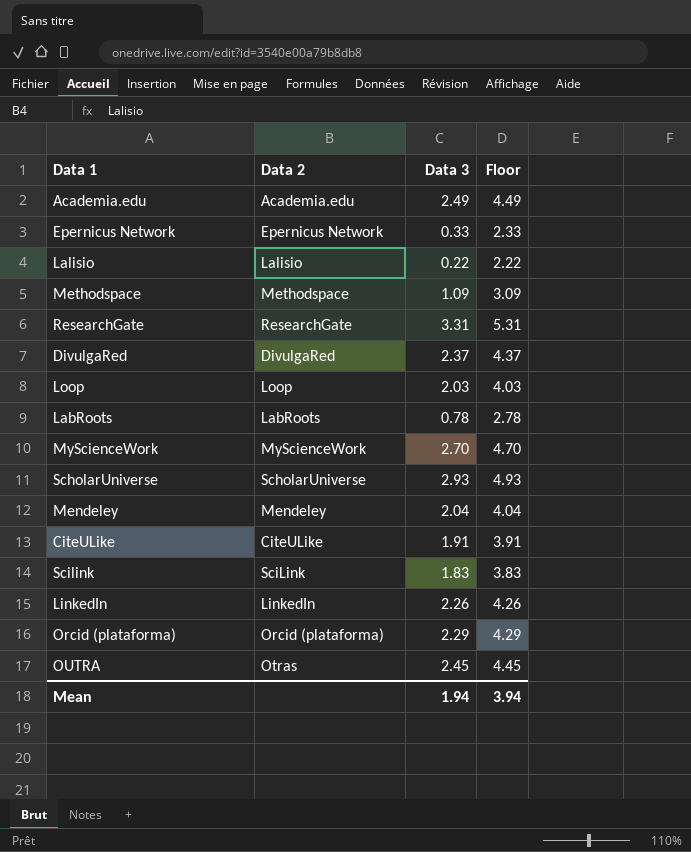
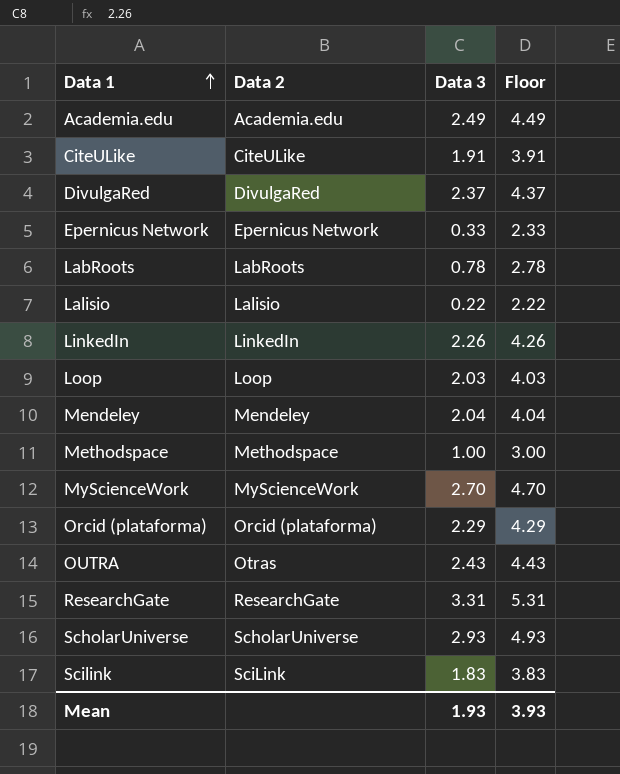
row order: none -> Data 1 ascending
Methodspace | Data 3: 1.09 -> 1.00
Methodspace | Floor: 3.09 -> 3.00
OUTRA | Data 3: 2.45 -> 2.43
OUTRA | Floor: 4.45 -> 4.43
Mean | Data 3: 1.94 -> 1.93
Mean | Floor: 3.94 -> 3.93

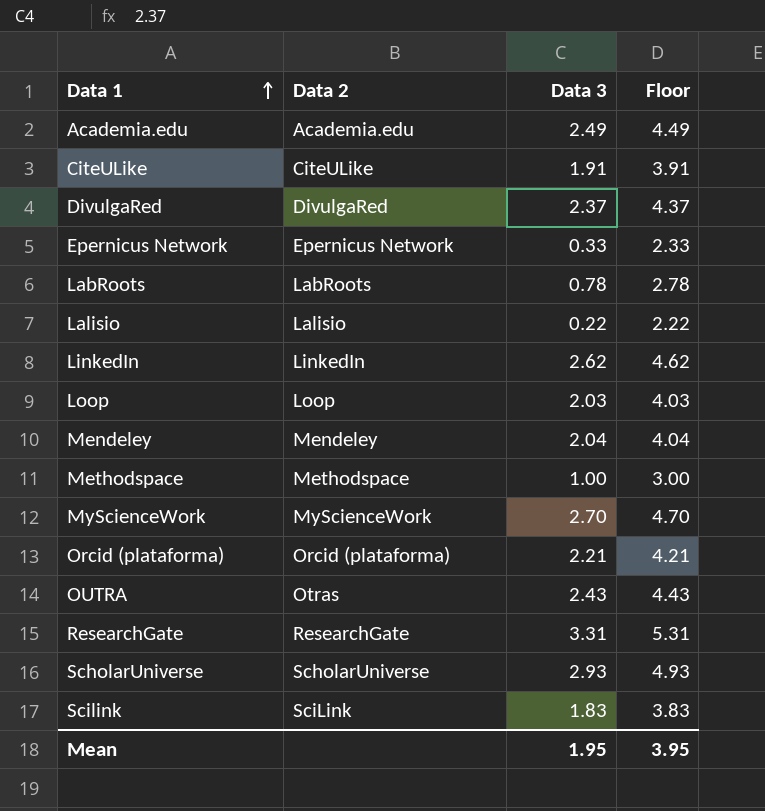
LinkedIn | Data 3: 2.26 -> 2.62
LinkedIn | Floor: 4.26 -> 4.62
Orcid (plataforma) | Data 3: 2.29 -> 2.21
Orcid (plataforma) | Floor: 4.29 -> 4.21
Mean | Data 3: 1.93 -> 1.95
Mean | Floor: 3.93 -> 3.95

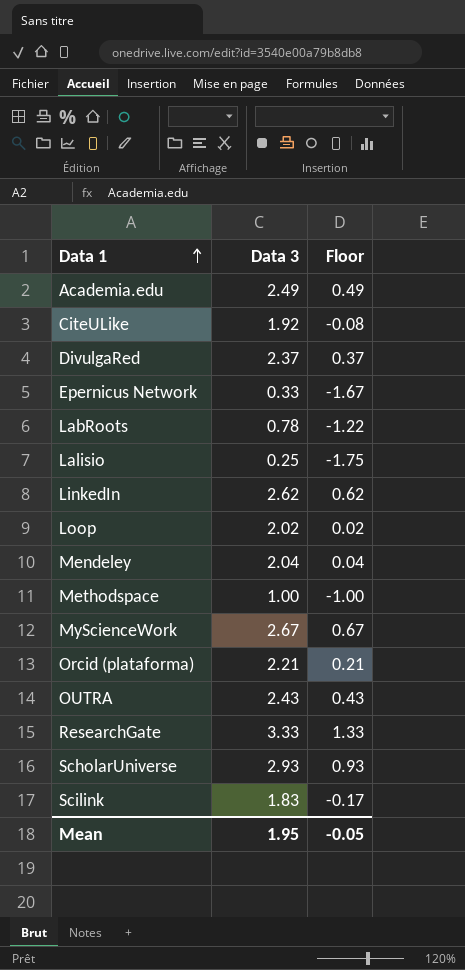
column Data 2 | position: 2 -> none
column Floor | formula: [Data 3] + 2 -> [Data 3] - 2
CiteULike | Data 3: 1.91 -> 1.92
Lalisio | Data 3: 0.22 -> 0.25
Loop | Data 3: 2.03 -> 2.02
MyScienceWork | Data 3: 2.70 -> 2.67
ResearchGate | Data 3: 3.31 -> 3.33
Mean | Floor: 3.95 -> -0.05

